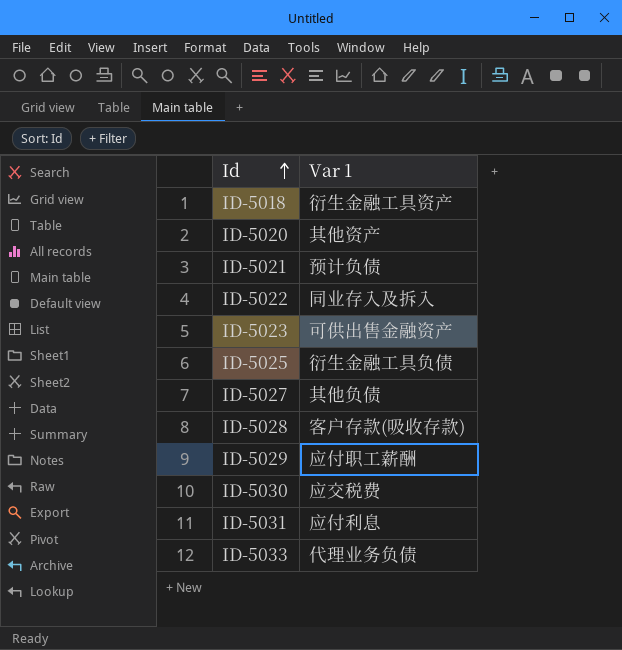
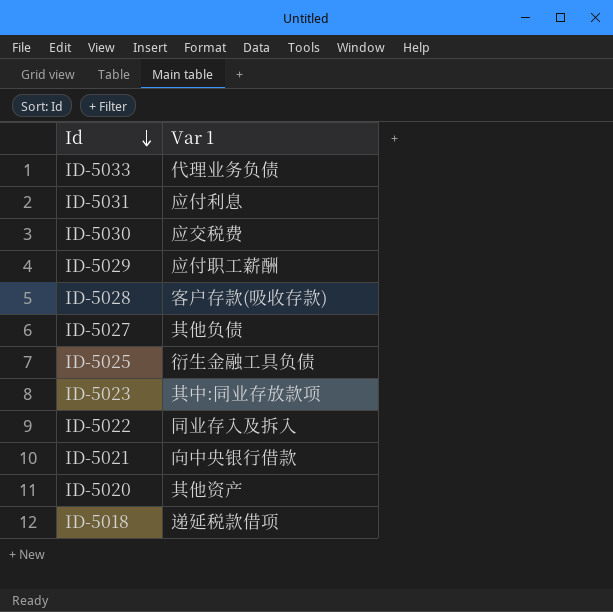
row order: Id ascending -> Id descending
ID-5023 | Var 1: 可供出售金融资产 -> 其中:同业存放款项
ID-5021 | Var 1: 预计负债 -> 向中央银行借款
ID-5018 | Var 1: 衍生金融工具资产 -> 递延税款借项

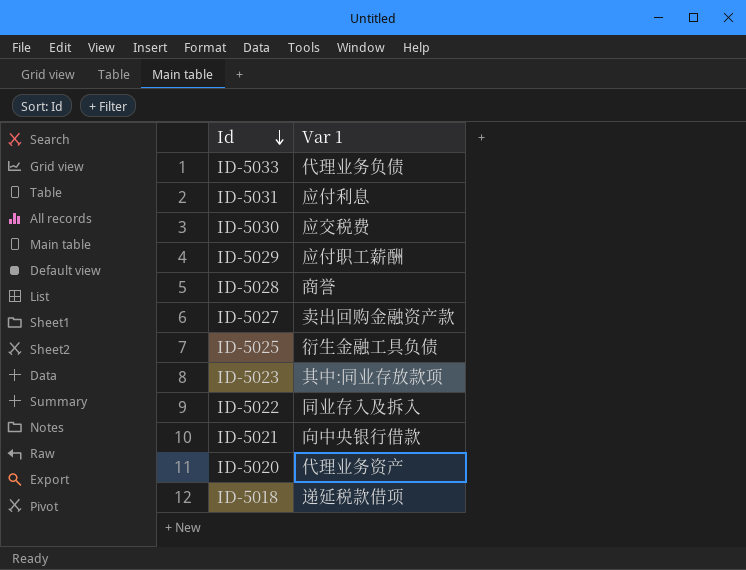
ID-5028 | Var 1: 客户存款(吸收存款) -> 商誉
ID-5027 | Var 1: 其他负债 -> 卖出回购金融资产款
ID-5020 | Var 1: 其他资产 -> 代理业务资产

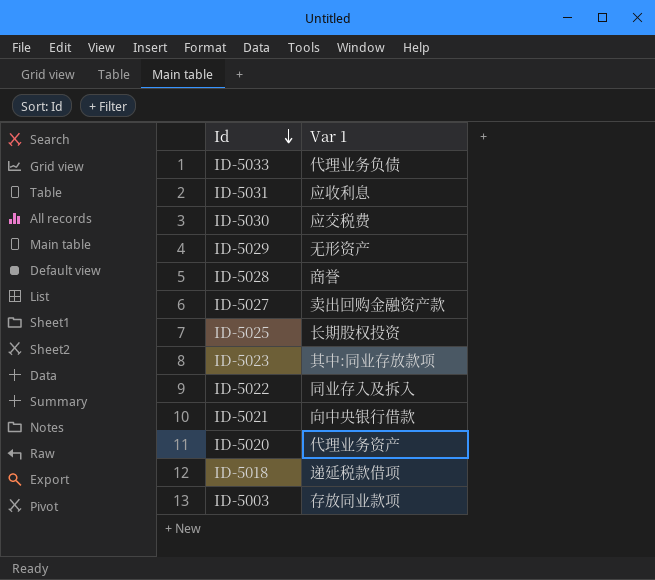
ID-5031 | Var 1: 应付利息 -> 应收利息
ID-5029 | Var 1: 应付职工薪酬 -> 无形资产
ID-5025 | Var 1: 衍生金融工具负债 -> 长期股权投资
row ID-5003: none -> 存放同业款项

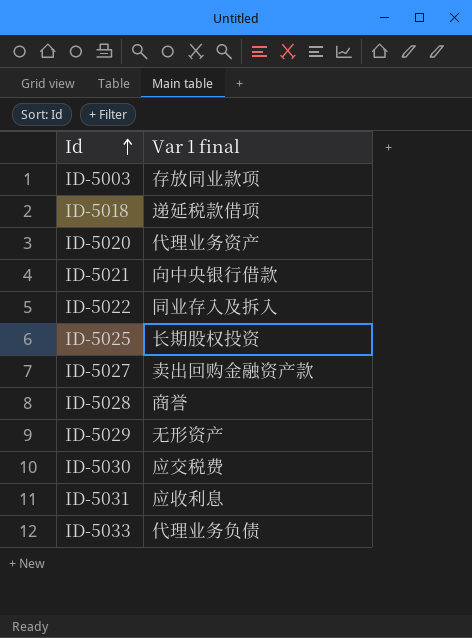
row order: Id descending -> Id ascending
column name: Var 1 -> Var 1 final
row ID-5023: 其中:同业存放款项 -> none

